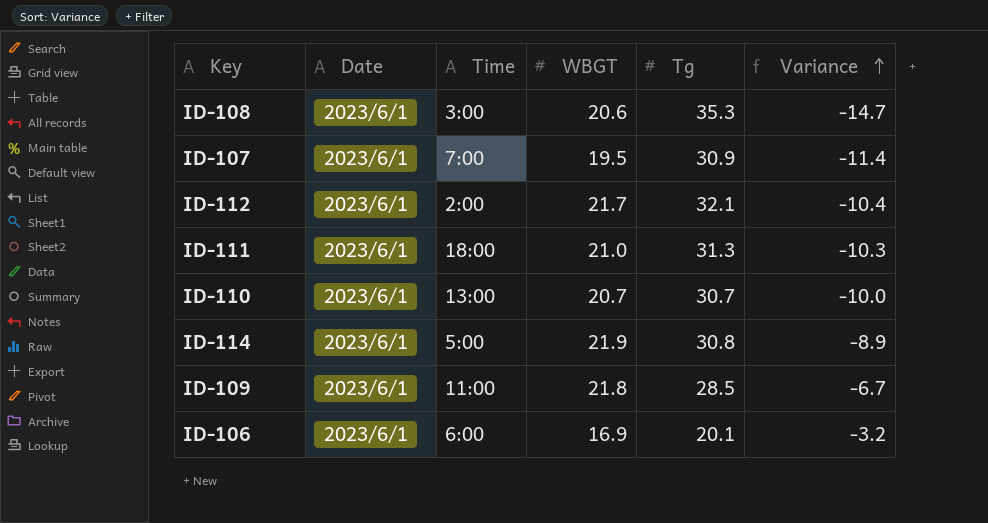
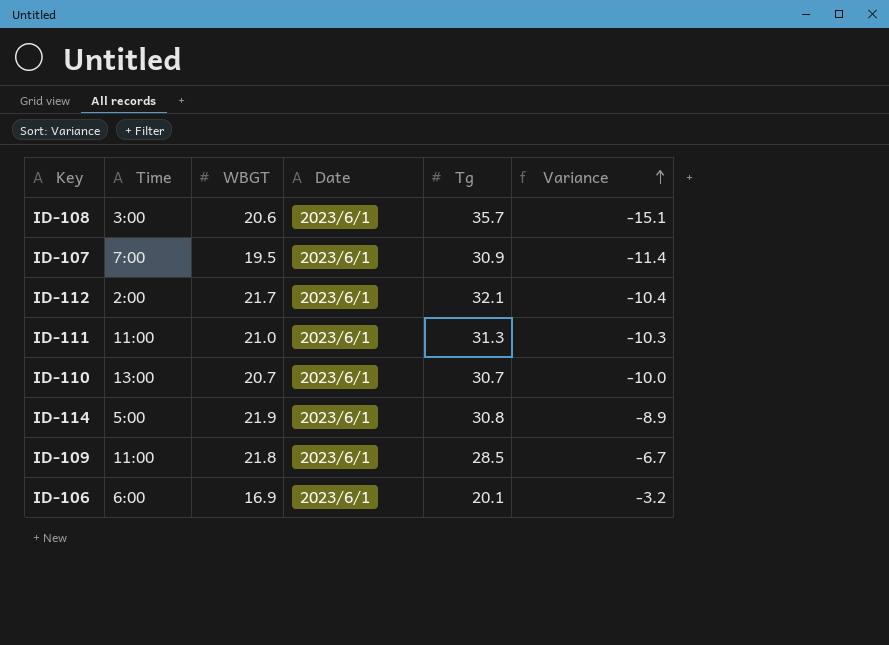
column Date | position: 2 -> 4
ID-108 | Tg: 35.3 -> 35.7
ID-108 | Variance: -14.7 -> -15.1
ID-111 | Time: 18:00 -> 11:00

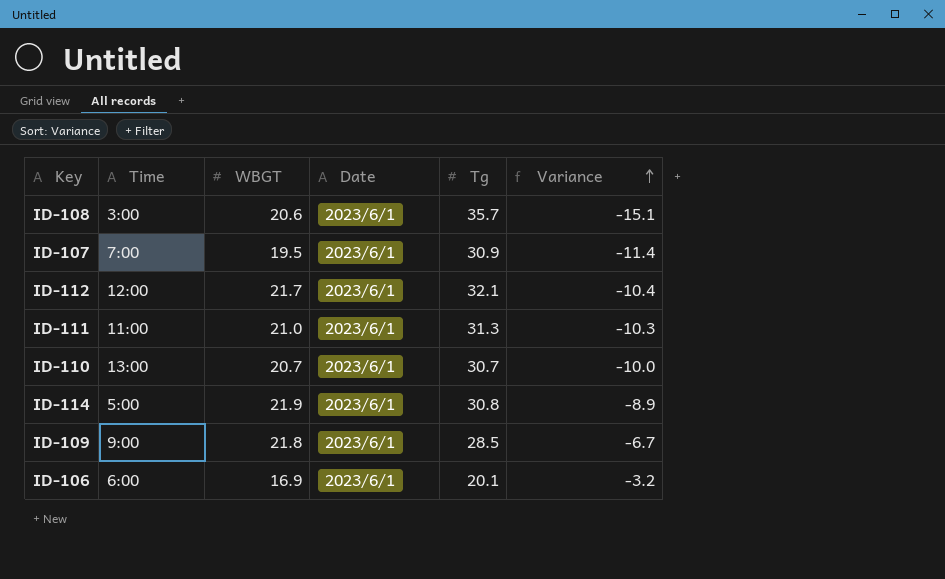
ID-112 | Time: 2:00 -> 12:00
ID-109 | Time: 11:00 -> 9:00

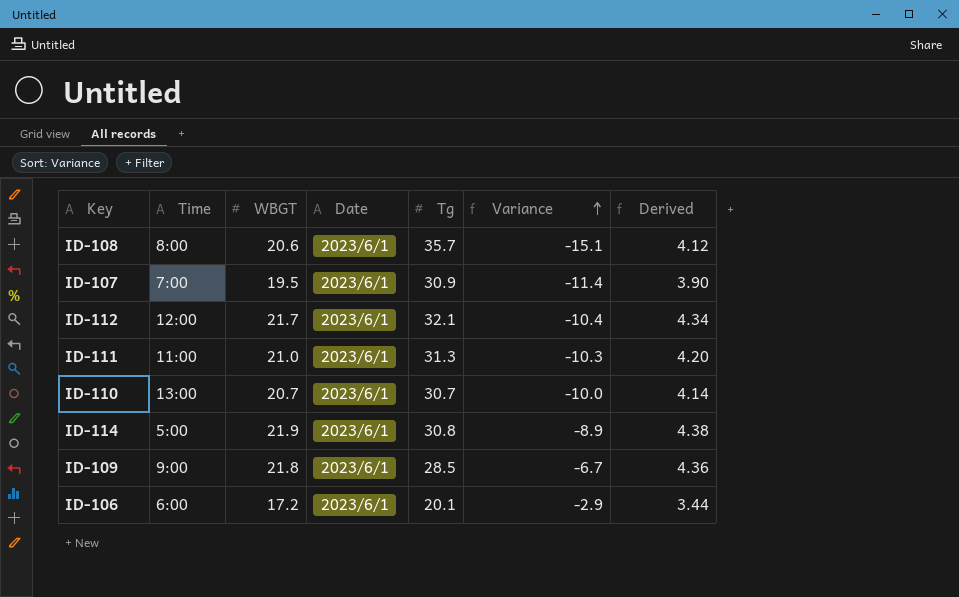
column Derived | formula: none -> [WBGT] * 0.2
ID-108 | Time: 3:00 -> 8:00
ID-106 | WBGT: 16.9 -> 17.2
ID-106 | Variance: -3.2 -> -2.9

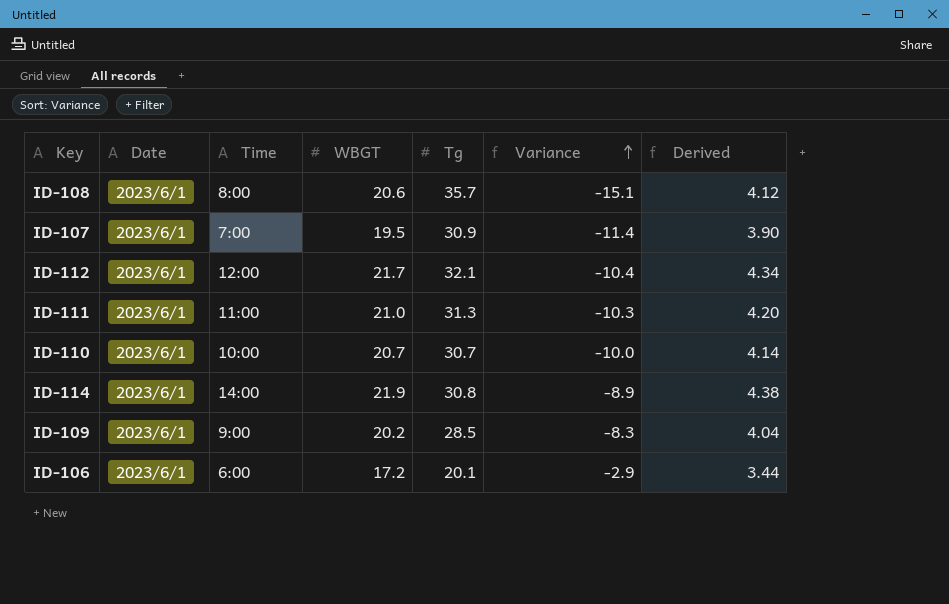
column Date | position: 4 -> 2
ID-110 | Time: 13:00 -> 10:00
ID-114 | Time: 5:00 -> 14:00
ID-109 | WBGT: 21.8 -> 20.2
ID-109 | Variance: -6.7 -> -8.3
ID-109 | Derived: 4.36 -> 4.04

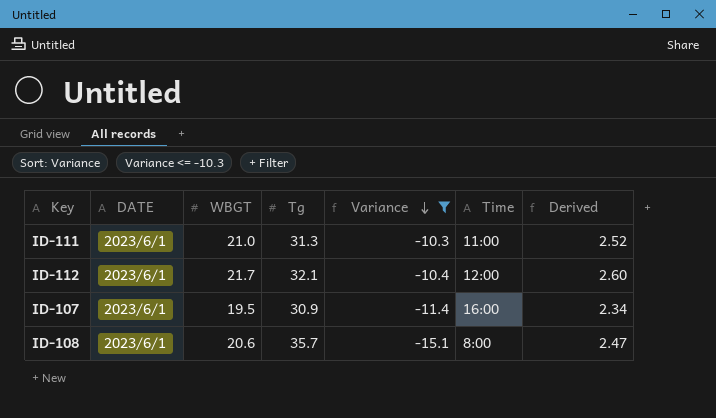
filter: none -> Variance <= -10.3
row order: Variance ascending -> Variance descending
column name: Date -> DATE
column Time | position: 3 -> 6
column Derived | formula: [WBGT] * 0.2 -> [WBGT] * 0.12
ID-107 | Time: 7:00 -> 16:00

